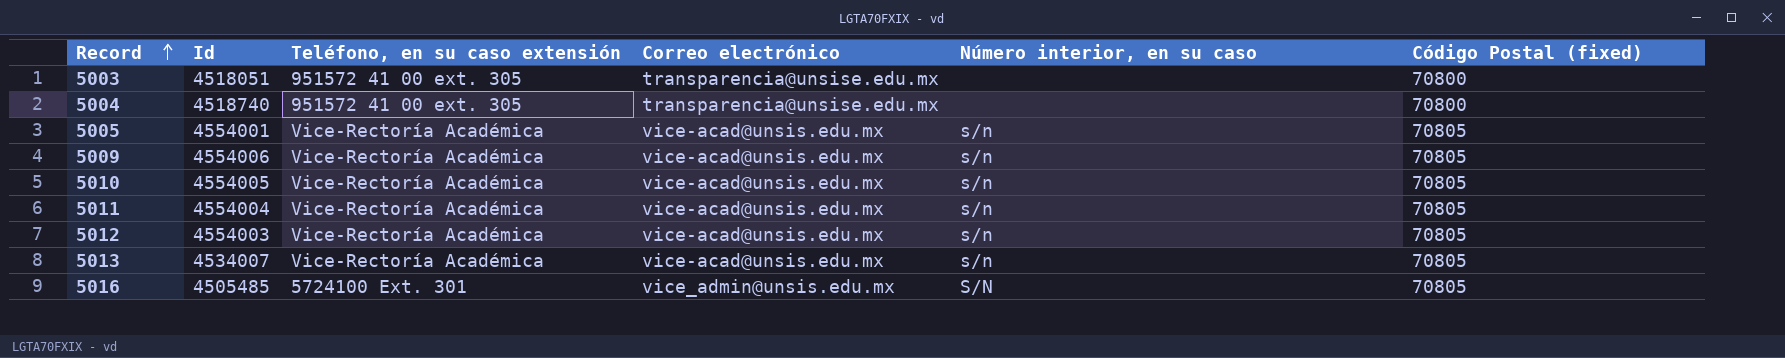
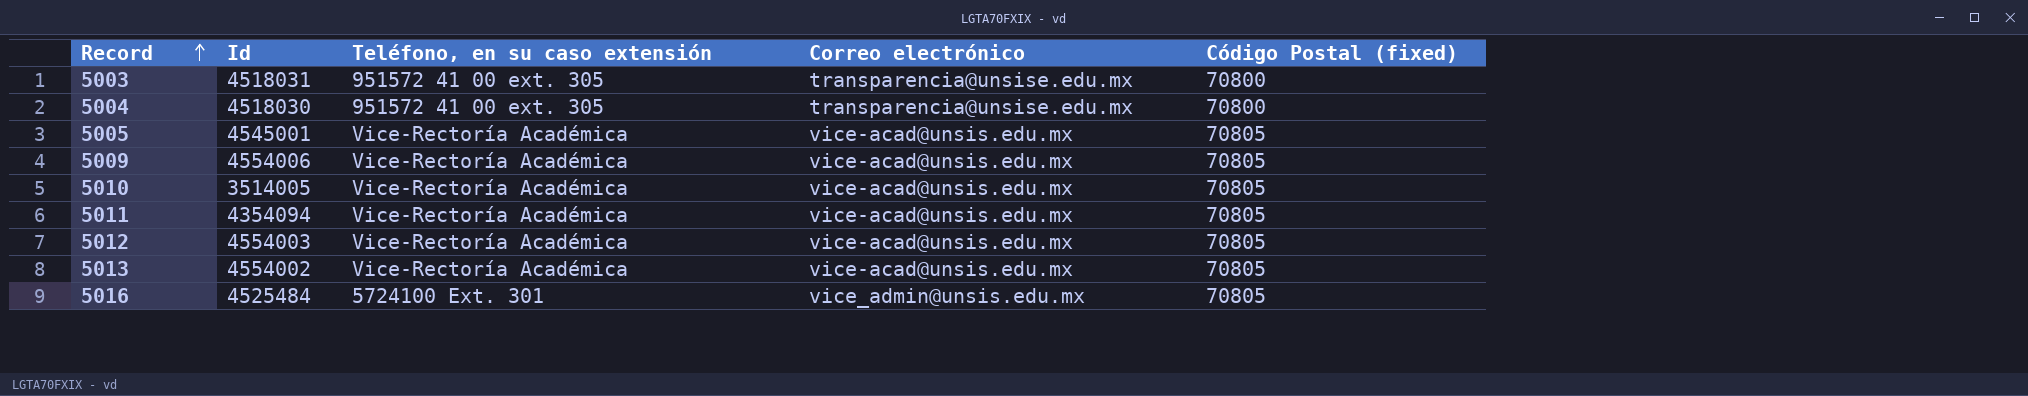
column Número interior, en su caso | position: 5 -> none
5003 | Id: 4518051 -> 4518031
5004 | Id: 4518740 -> 4518030
5005 | Id: 4554001 -> 4545001
5010 | Id: 4554005 -> 3514005
5011 | Id: 4554004 -> 4354094
5013 | Id: 4534007 -> 4554002
5016 | Id: 4505485 -> 4525484

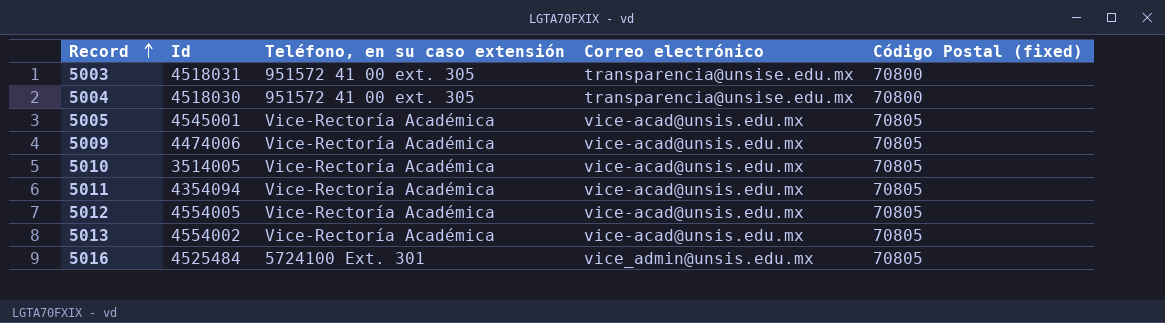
5009 | Id: 4554006 -> 4474006
5012 | Id: 4554003 -> 4554005

